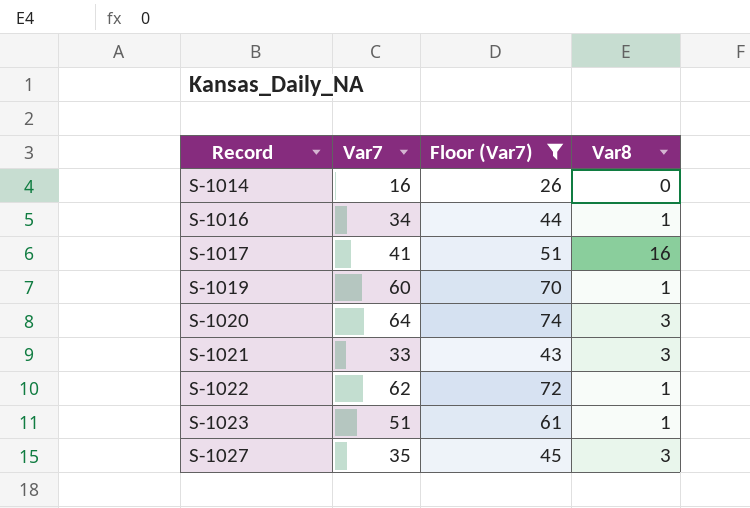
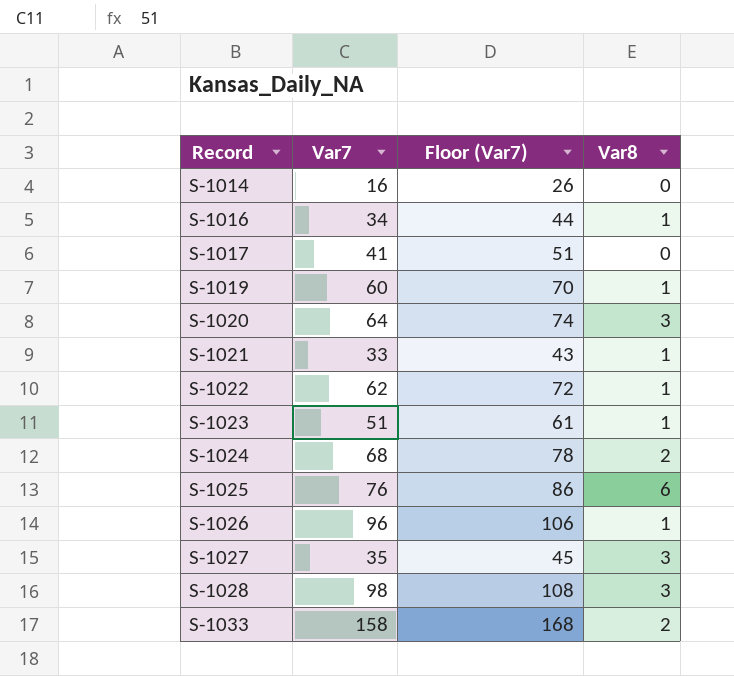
filter: Floor (Var7) <= 74 -> none
S-1017 | Var8: 16 -> 0
S-1021 | Var8: 3 -> 1

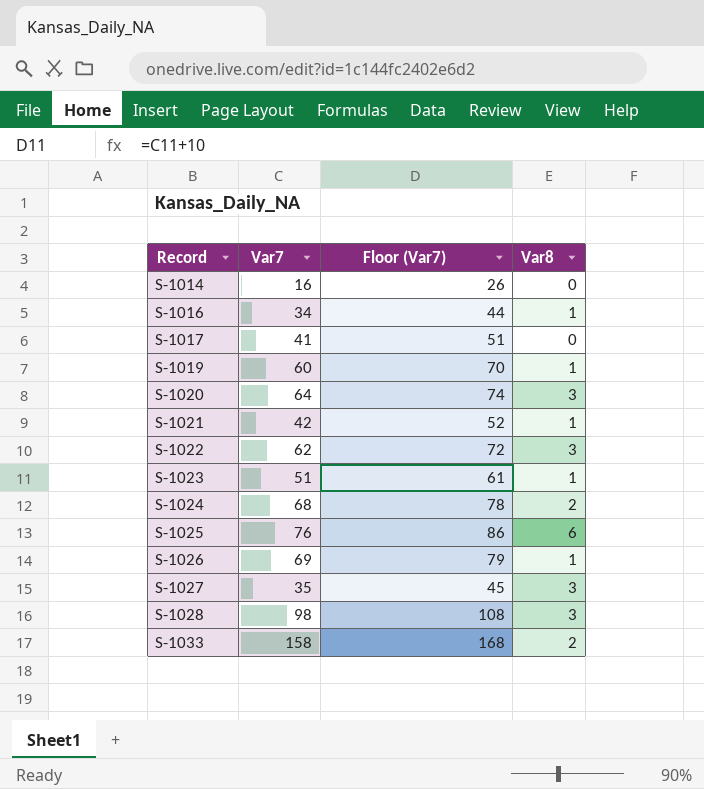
S-1021 | Var7: 33 -> 42
S-1021 | Floor (Var7): 43 -> 52
S-1022 | Var8: 1 -> 3
S-1026 | Var7: 96 -> 69
S-1026 | Floor (Var7): 106 -> 79

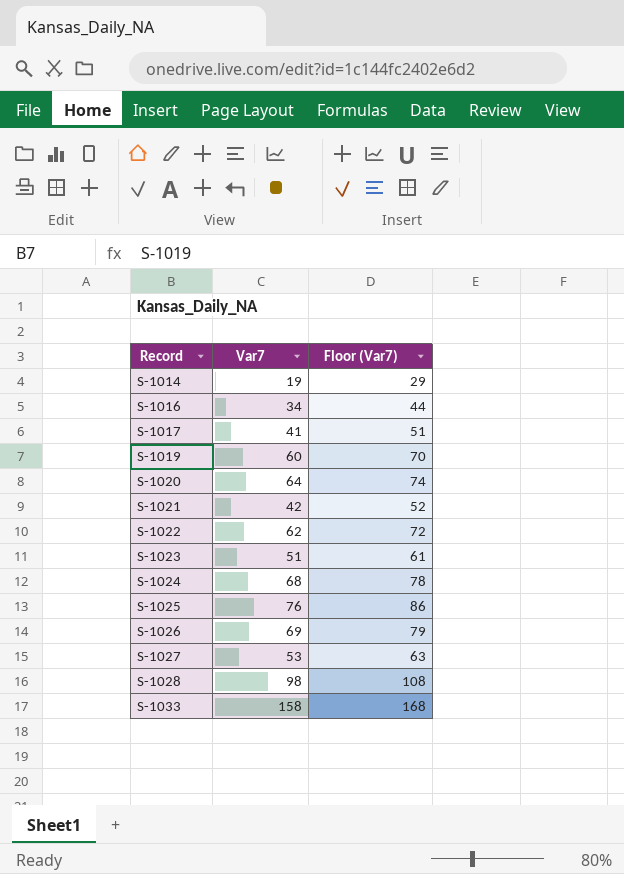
column Var8 | position: 4 -> none
S-1014 | Var7: 16 -> 19
S-1014 | Floor (Var7): 26 -> 29
S-1027 | Var7: 35 -> 53
S-1027 | Floor (Var7): 45 -> 63

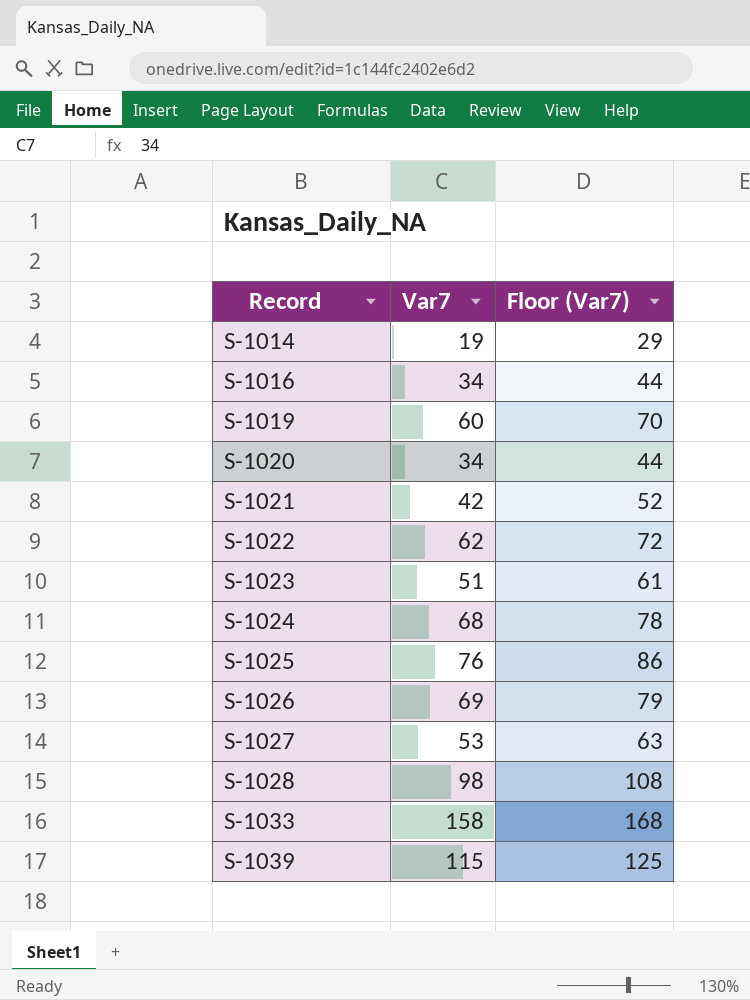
row S-1017: 41 | 51 -> none
S-1020 | Var7: 64 -> 34
S-1020 | Floor (Var7): 74 -> 44
row S-1039: none -> 115 | 125

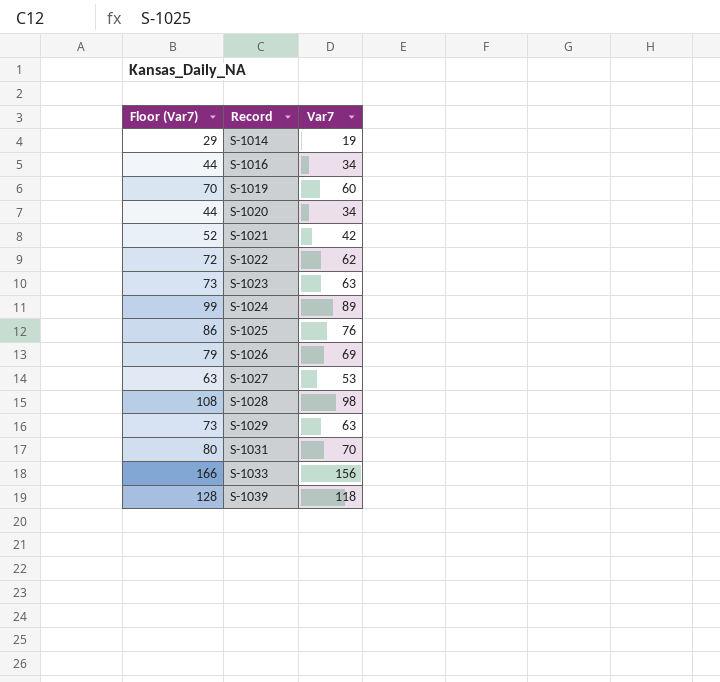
column Floor (Var7) | position: 3 -> 1
S-1023 | Floor (Var7): 61 -> 73
S-1023 | Var7: 51 -> 63
S-1024 | Floor (Var7): 78 -> 99
S-1024 | Var7: 68 -> 89
row S-1029: none -> 73 | 63
row S-1031: none -> 80 | 70
S-1033 | Floor (Var7): 168 -> 166
S-1033 | Var7: 158 -> 156
S-1039 | Floor (Var7): 125 -> 128
S-1039 | Var7: 115 -> 118

